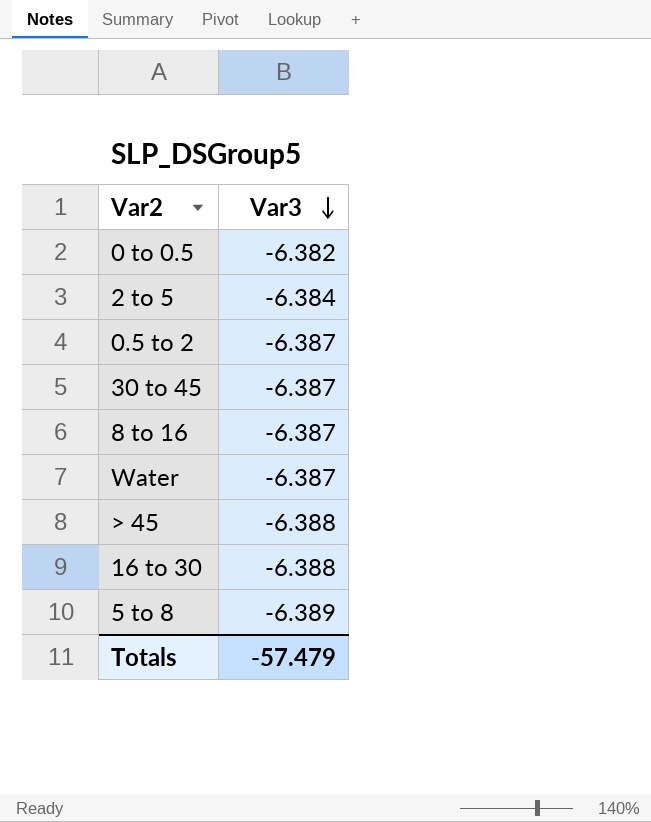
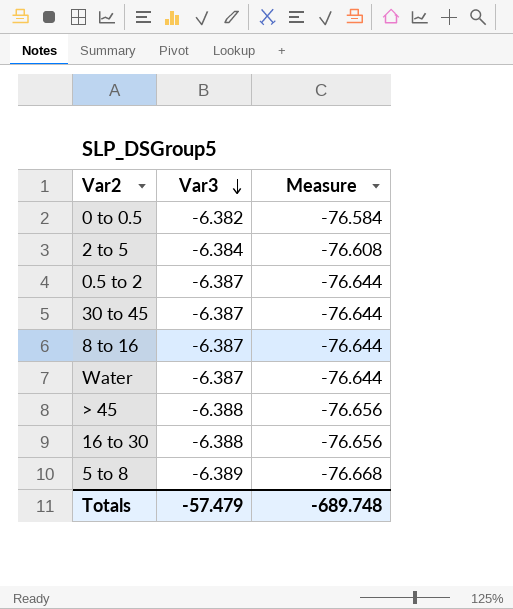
column Measure | formula: none -> [Var3] * 12

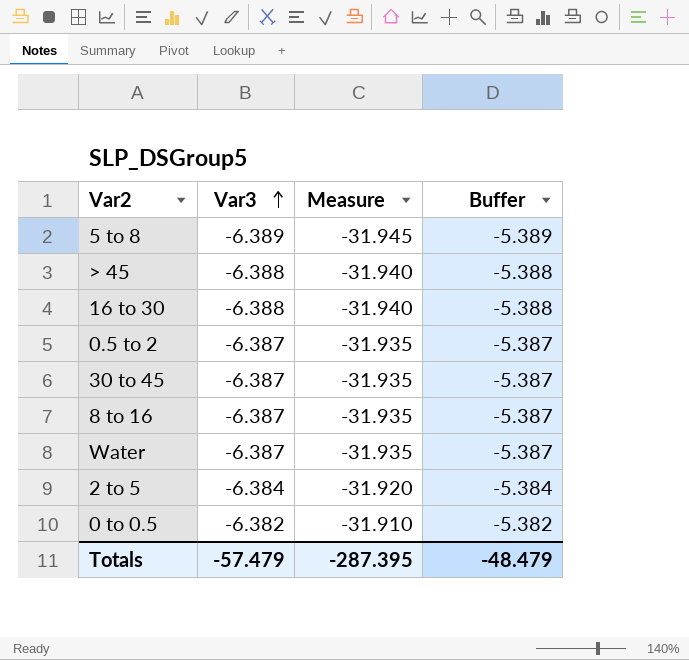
row order: Var3 descending -> Var3 ascending
column Measure | formula: [Var3] * 12 -> [Var3] * 5
column Buffer | formula: none -> [Var3] + 1
Totals | Measure: -689.748 -> -287.395

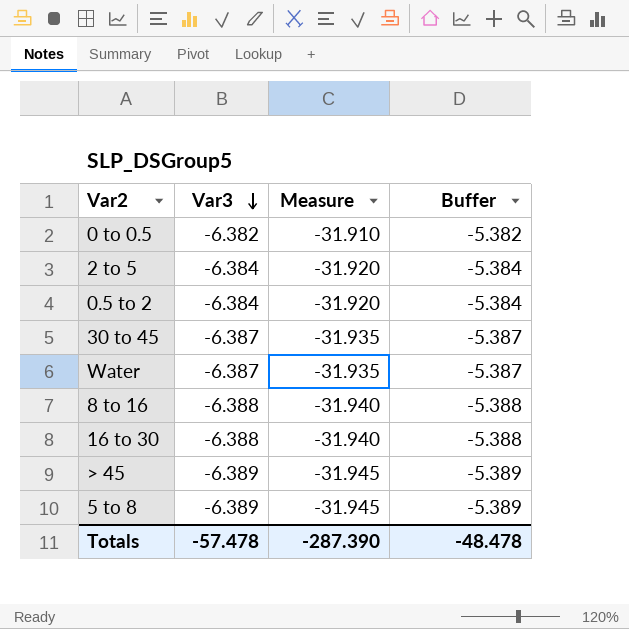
row order: Var3 ascending -> Var3 descending
0.5 to 2 | Var3: -6.387 -> -6.384
0.5 to 2 | Measure: -31.935 -> -31.920
0.5 to 2 | Buffer: -5.387 -> -5.384
8 to 16 | Var3: -6.387 -> -6.388
8 to 16 | Measure: -31.935 -> -31.940
8 to 16 | Buffer: -5.387 -> -5.388
> 45 | Var3: -6.388 -> -6.389
> 45 | Measure: -31.940 -> -31.945
> 45 | Buffer: -5.388 -> -5.389
Totals | Var3: -57.479 -> -57.478
Totals | Measure: -287.395 -> -287.390
Totals | Buffer: -48.479 -> -48.478

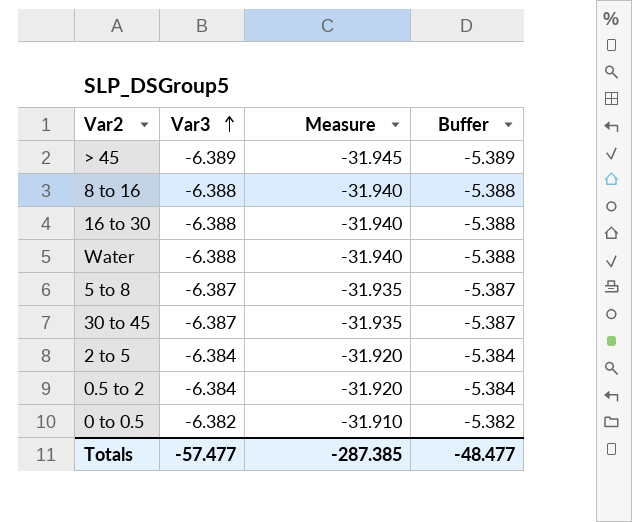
row order: Var3 descending -> Var3 ascending
Water | Var3: -6.387 -> -6.388
Water | Measure: -31.935 -> -31.940
Water | Buffer: -5.387 -> -5.388
5 to 8 | Var3: -6.389 -> -6.387
5 to 8 | Measure: -31.945 -> -31.935
5 to 8 | Buffer: -5.389 -> -5.387
Totals | Var3: -57.478 -> -57.477
Totals | Measure: -287.390 -> -287.385
Totals | Buffer: -48.478 -> -48.477

